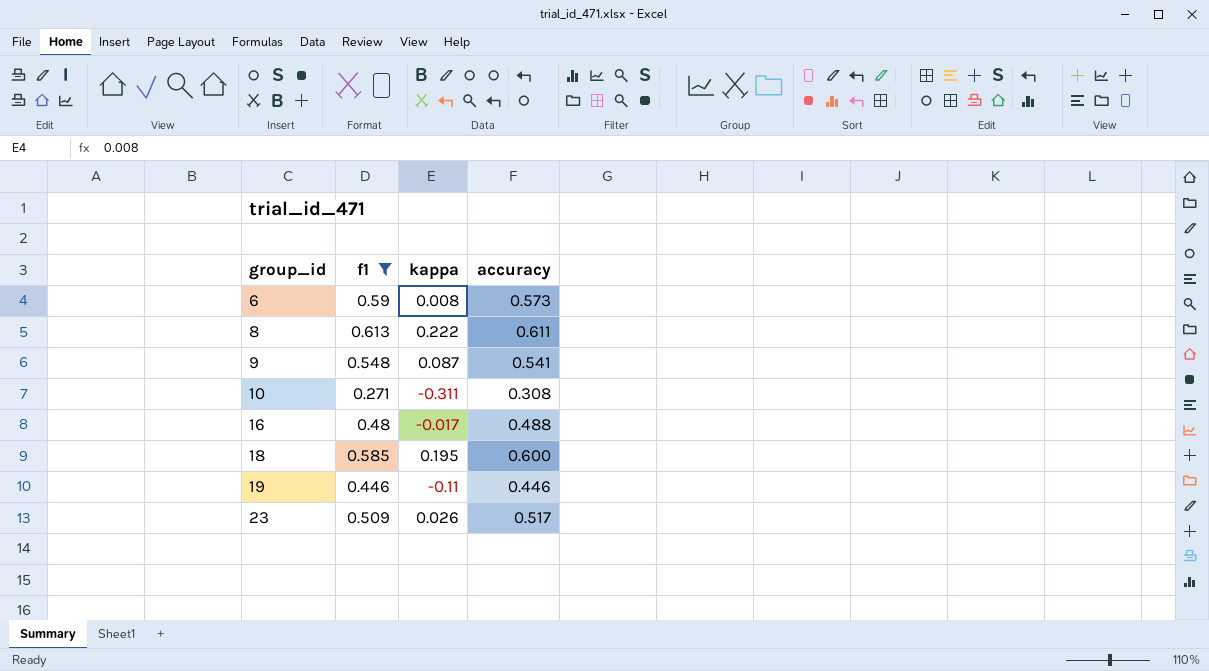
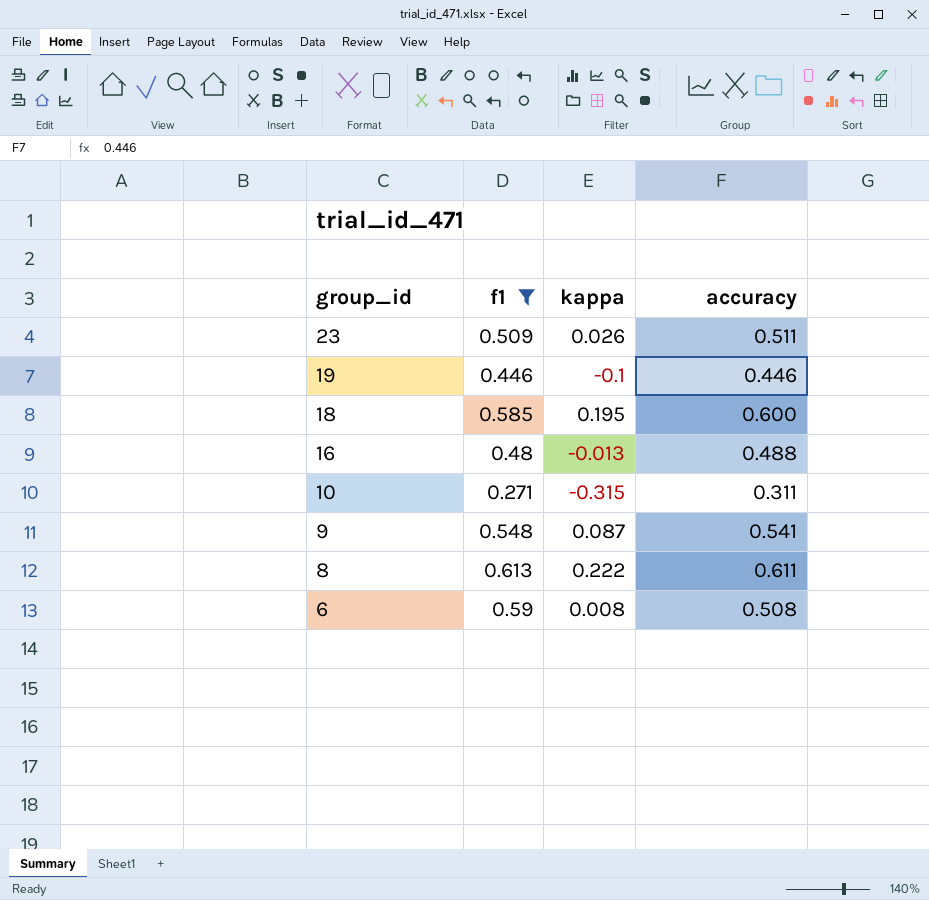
row order: group_id ascending -> group_id descending
23 | accuracy: 0.517 -> 0.511
19 | kappa: -0.11 -> -0.1
16 | kappa: -0.017 -> -0.013
10 | kappa: -0.311 -> -0.315
10 | accuracy: 0.308 -> 0.311
6 | accuracy: 0.573 -> 0.508

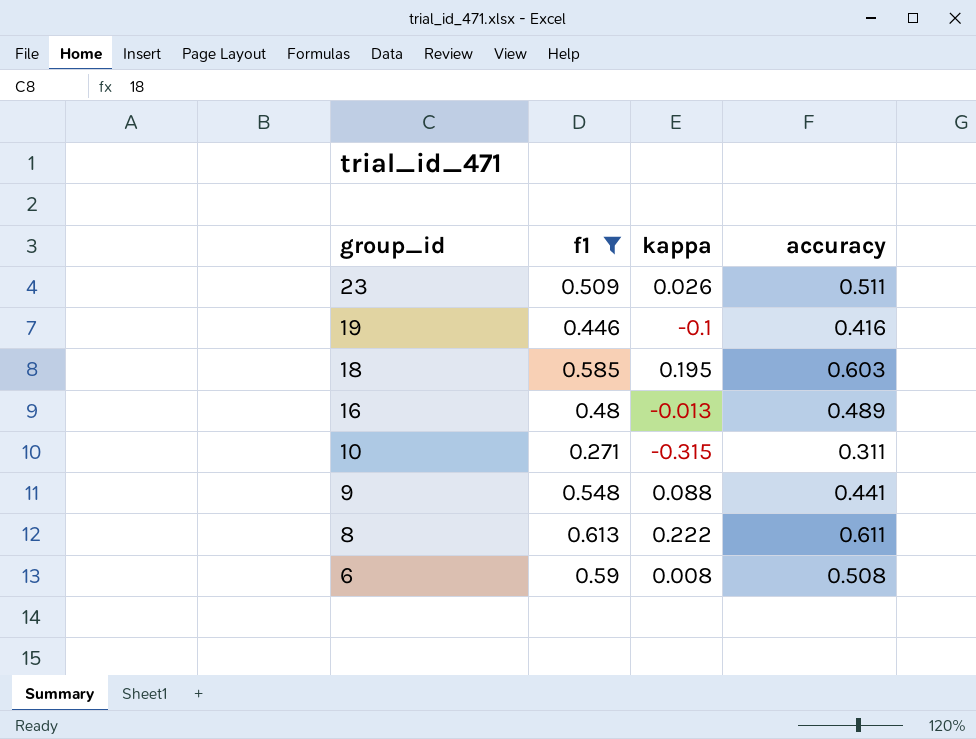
19 | accuracy: 0.446 -> 0.416
18 | accuracy: 0.600 -> 0.603
16 | accuracy: 0.488 -> 0.489
9 | kappa: 0.087 -> 0.088
9 | accuracy: 0.541 -> 0.441

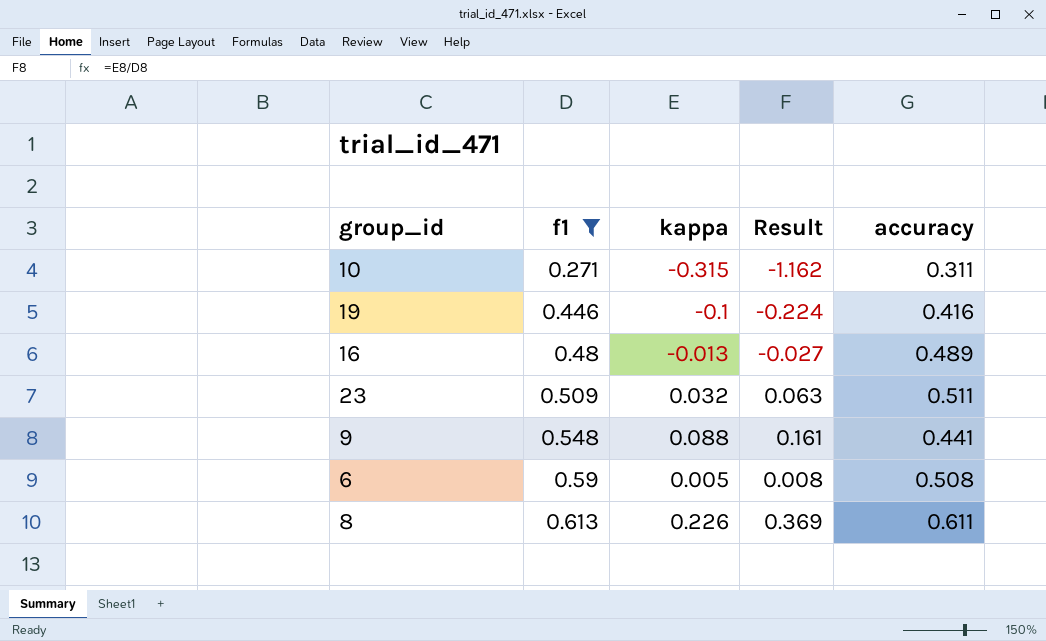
row order: group_id descending -> f1 ascending
column Result | formula: none -> [kappa] / [f1]
row 18: 0.585 | 0.195 | 0.603 -> none
23 | kappa: 0.026 -> 0.032
6 | kappa: 0.008 -> 0.005
8 | kappa: 0.222 -> 0.226

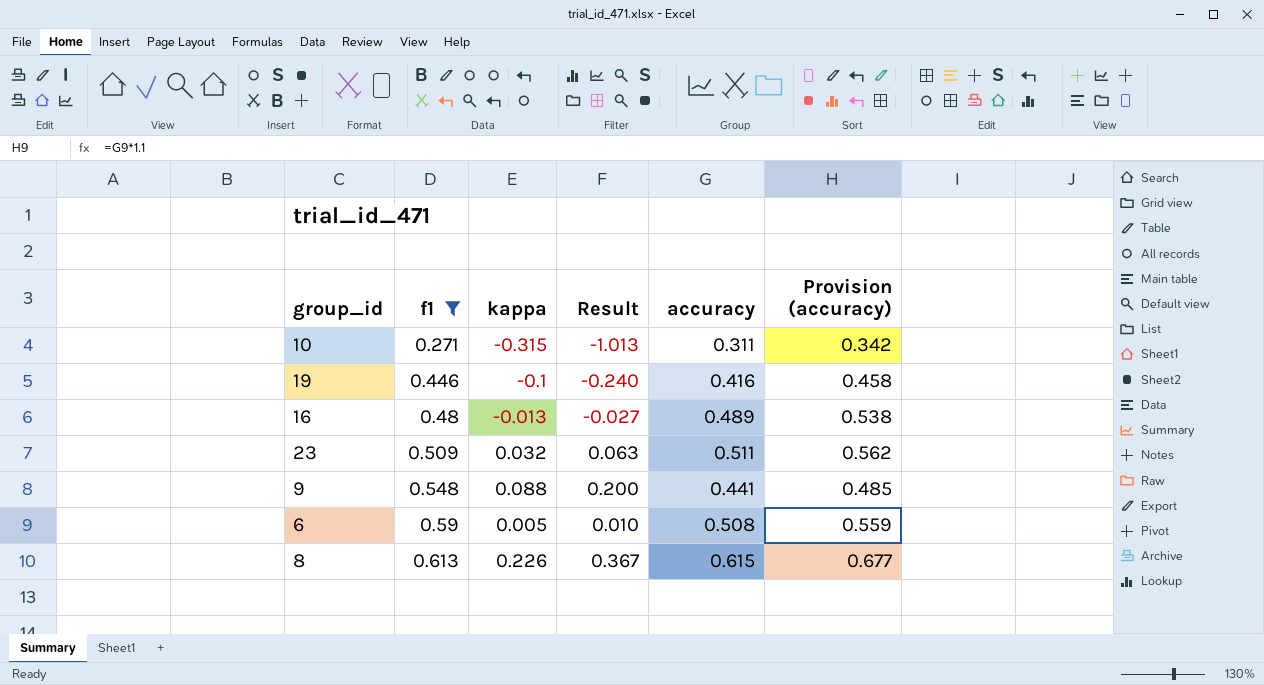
column Result | formula: [kappa] / [f1] -> [kappa] / [accuracy]
column Provision (accuracy) | formula: none -> [accuracy] * 1.1
8 | accuracy: 0.611 -> 0.615

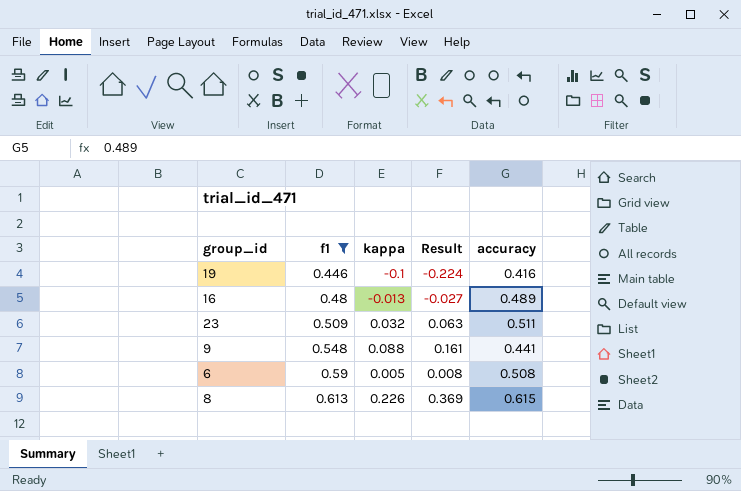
column Provision (accuracy) | formula: [accuracy] * 1.1 -> none
column Result | formula: [kappa] / [accuracy] -> [kappa] / [f1]
row 10: 0.271 | -0.315 | -1.013 | 0.311 | 0.342 -> none

